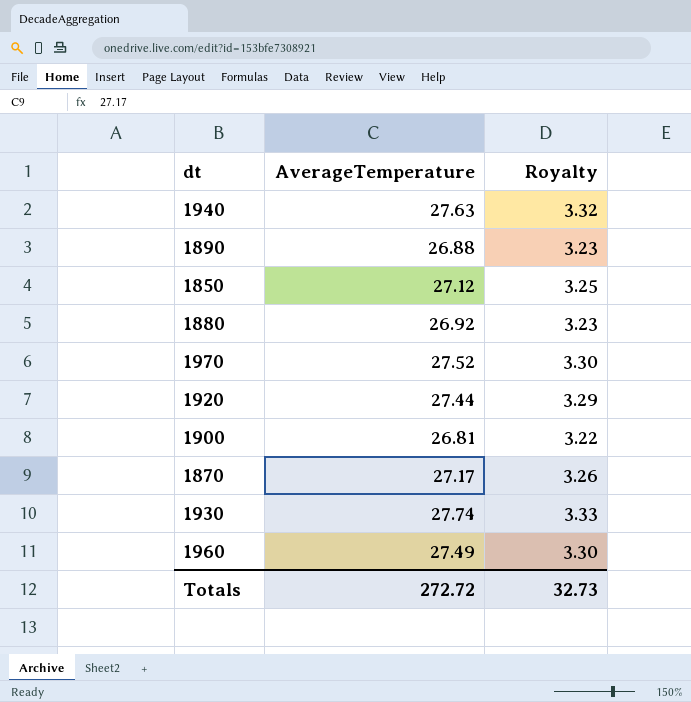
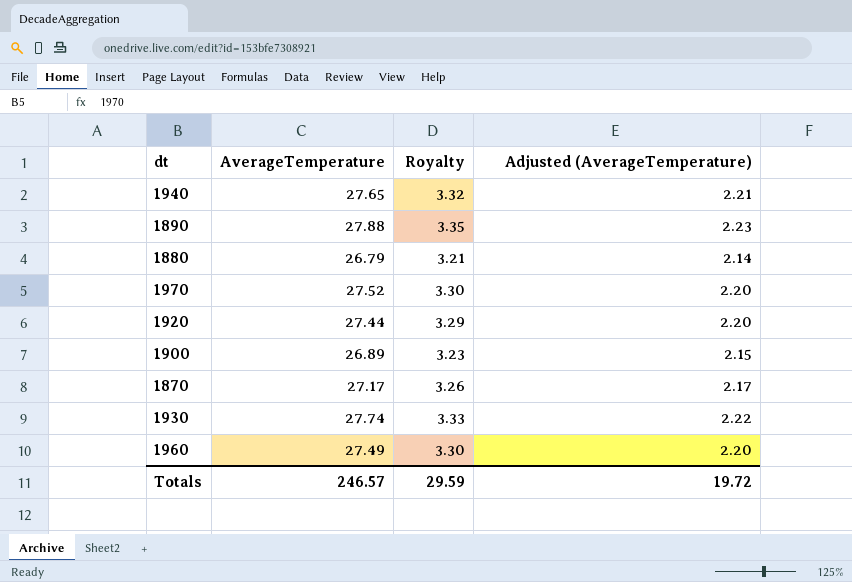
column Adjusted (AverageTemperature) | formula: none -> [AverageTemperature] * 0.08
row 1850: 27.12 | 3.25 -> none
1940 | AverageTemperature: 27.63 -> 27.65
1890 | AverageTemperature: 26.88 -> 27.88
1890 | Royalty: 3.23 -> 3.35
1880 | AverageTemperature: 26.92 -> 26.79
1880 | Royalty: 3.23 -> 3.21
1900 | AverageTemperature: 26.81 -> 26.89
1900 | Royalty: 3.22 -> 3.23
Totals | AverageTemperature: 272.72 -> 246.57
Totals | Royalty: 32.73 -> 29.59

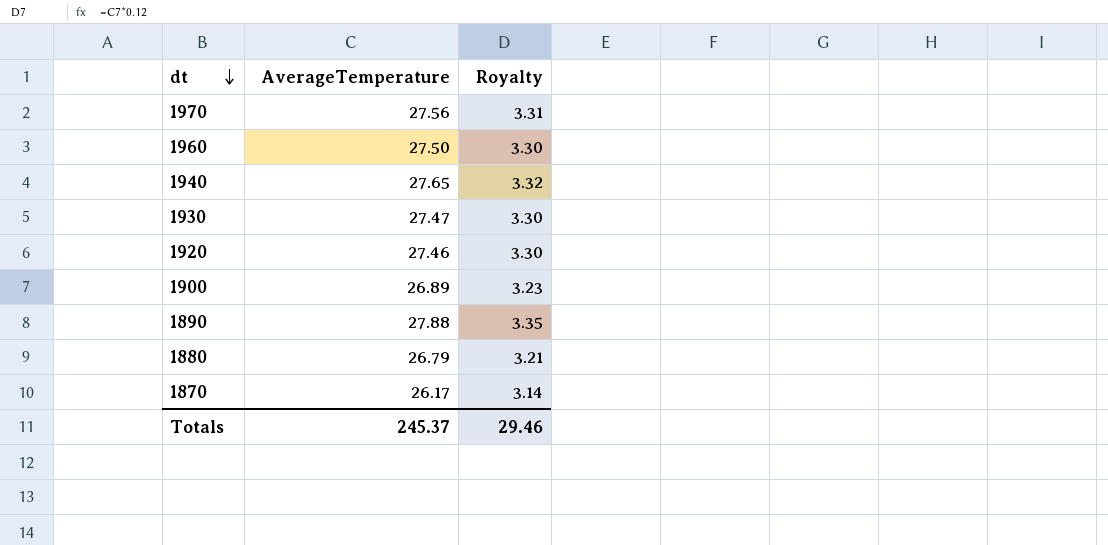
row order: none -> dt descending
column Adjusted (AverageTemperature) | formula: [AverageTemperature] * 0.08 -> none
1970 | AverageTemperature: 27.52 -> 27.56
1970 | Royalty: 3.30 -> 3.31
1960 | AverageTemperature: 27.49 -> 27.50
1930 | AverageTemperature: 27.74 -> 27.47
1930 | Royalty: 3.33 -> 3.30
1920 | AverageTemperature: 27.44 -> 27.46
1920 | Royalty: 3.29 -> 3.30
1870 | AverageTemperature: 27.17 -> 26.17
1870 | Royalty: 3.26 -> 3.14
Totals | AverageTemperature: 246.57 -> 245.37
Totals | Royalty: 29.59 -> 29.46

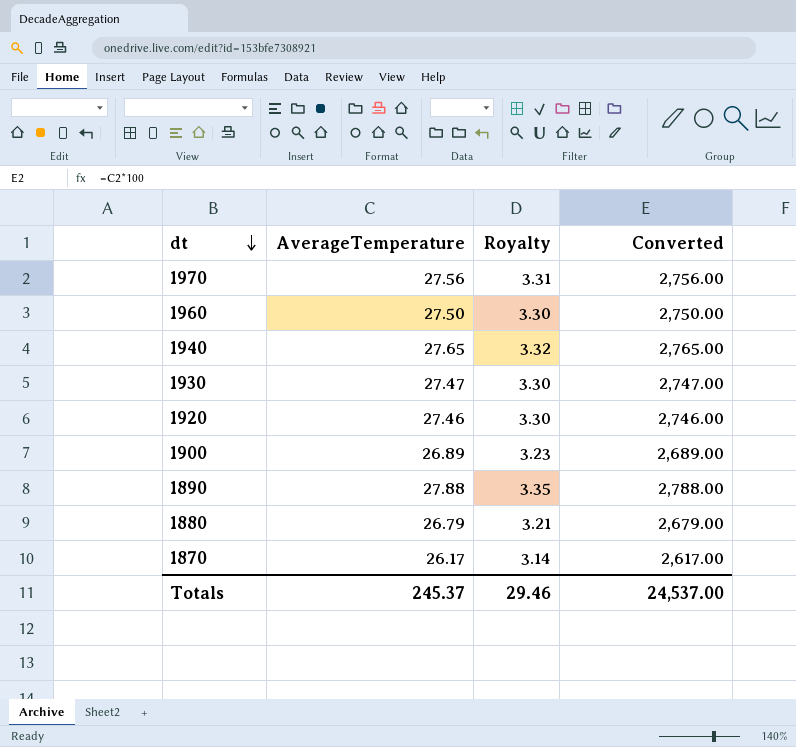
column Converted | formula: none -> [AverageTemperature] * 100

